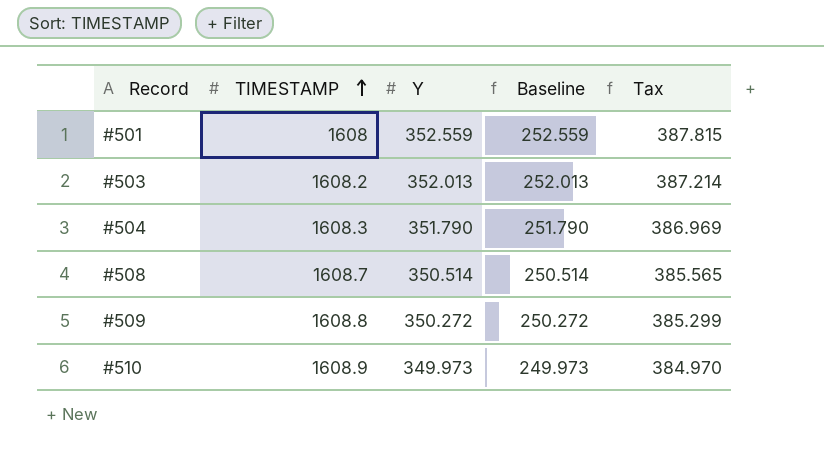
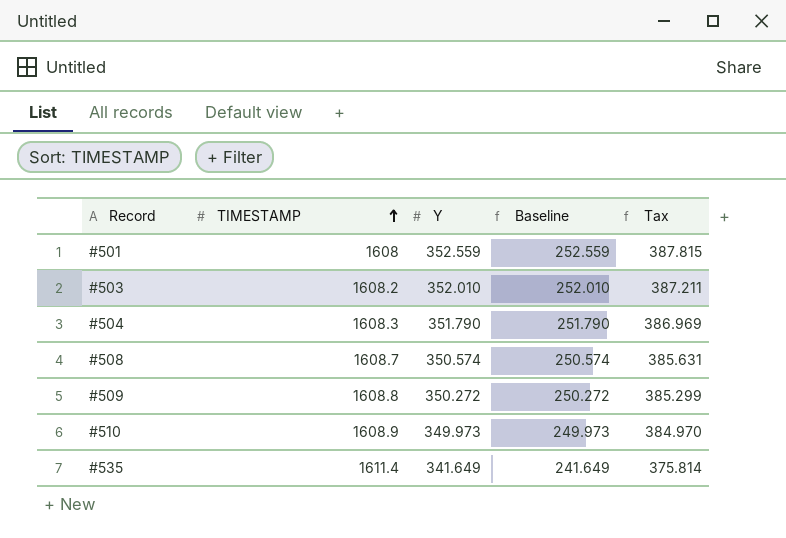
#503 | Y: 352.013 -> 352.010
#503 | Baseline: 252.013 -> 252.010
#503 | Tax: 387.214 -> 387.211
#508 | Y: 350.514 -> 350.574
#508 | Baseline: 250.514 -> 250.574
#508 | Tax: 385.565 -> 385.631
row #535: none -> 1611.4 | 341.649 | 241.649 | 375.814

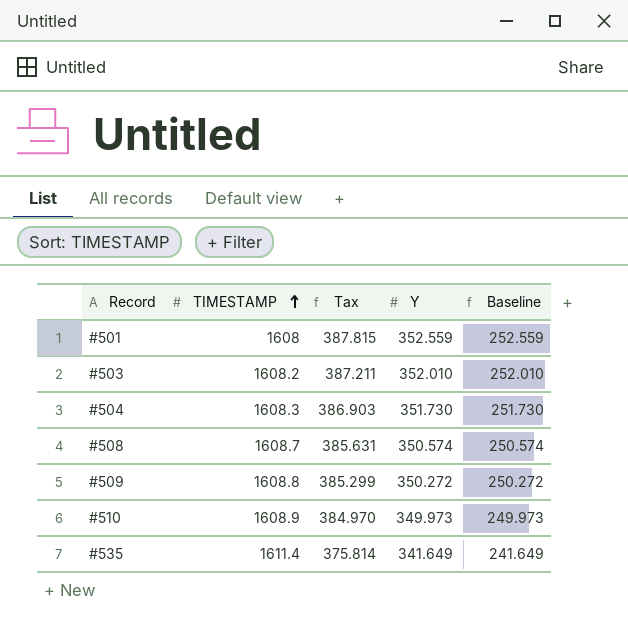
column Tax | position: 5 -> 3
#504 | Tax: 386.969 -> 386.903
#504 | Y: 351.790 -> 351.730
#504 | Baseline: 251.790 -> 251.730

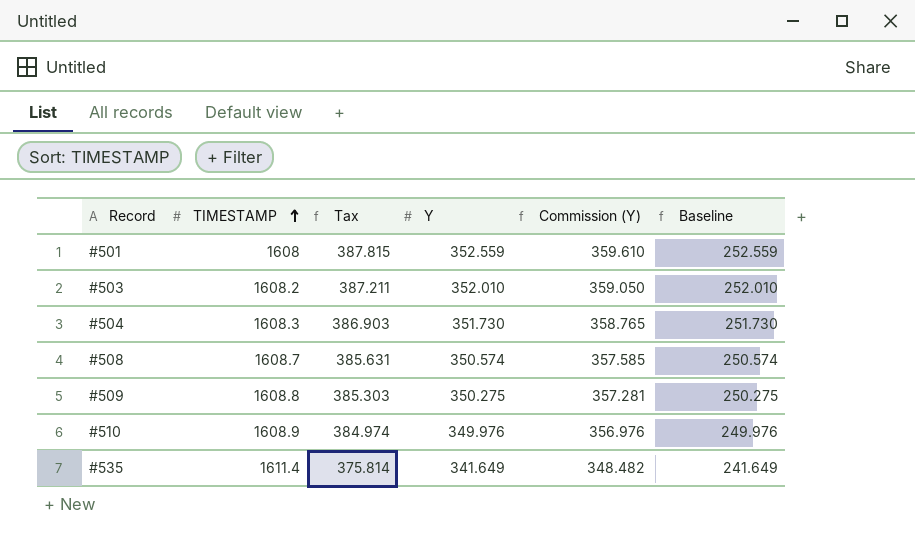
column Commission (Y) | formula: none -> [Y] * 1.02
#509 | Tax: 385.299 -> 385.303
#509 | Y: 350.272 -> 350.275
#509 | Baseline: 250.272 -> 250.275
#510 | Tax: 384.970 -> 384.974
#510 | Y: 349.973 -> 349.976
#510 | Baseline: 249.973 -> 249.976

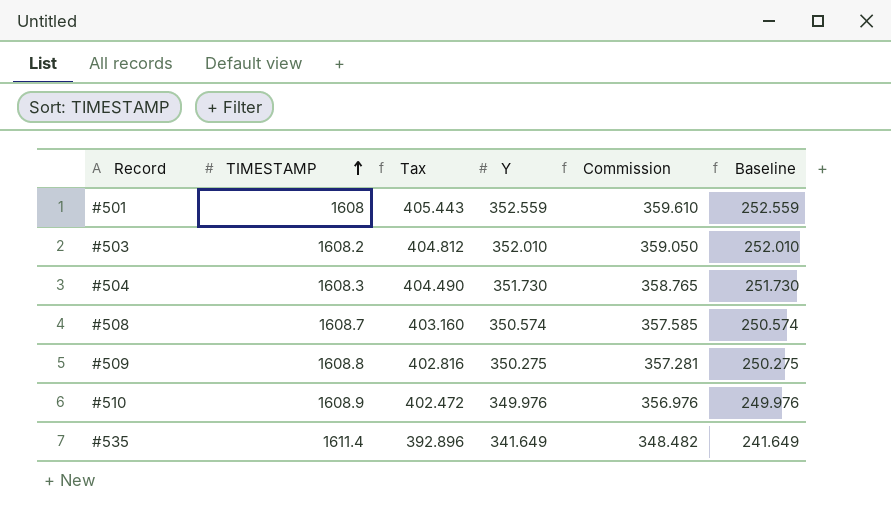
column Tax | formula: [Y] * 1.1 -> [Y] * 1.15
column name: Commission (Y) -> Commission

